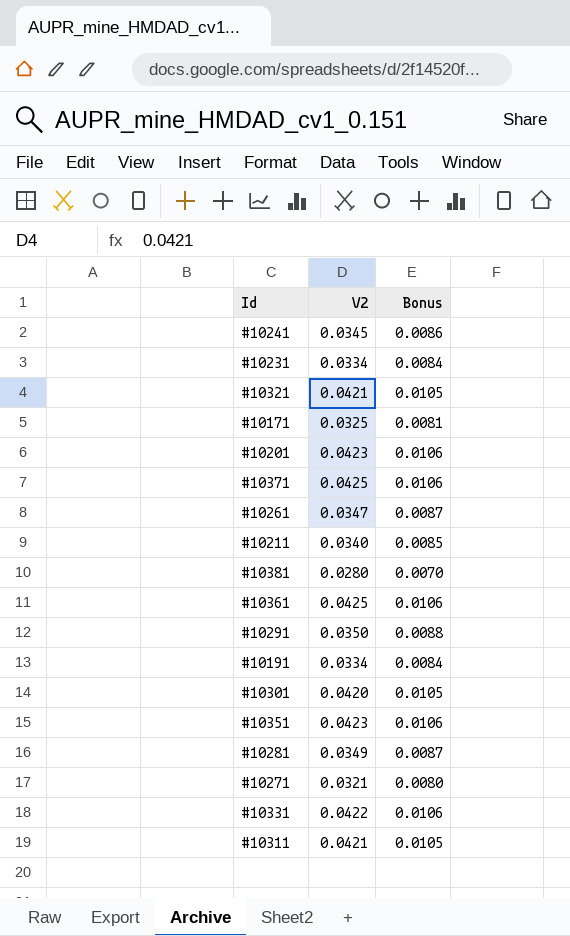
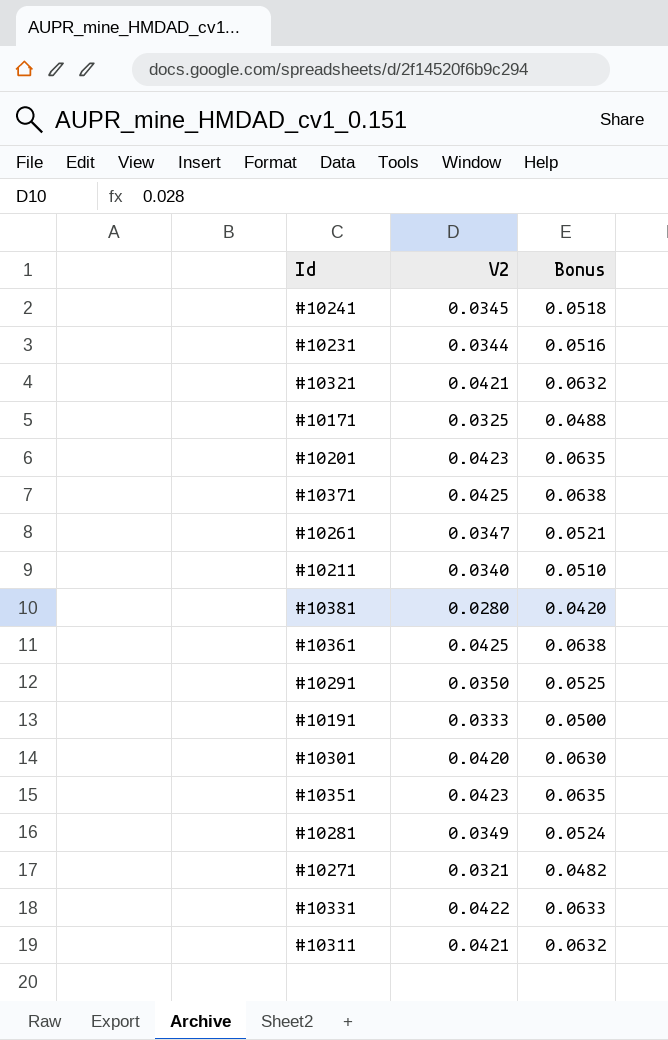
column Bonus | formula: [V2] * 0.25 -> [V2] * 1.5
#10231 | V2: 0.0334 -> 0.0344
#10191 | V2: 0.0334 -> 0.0333

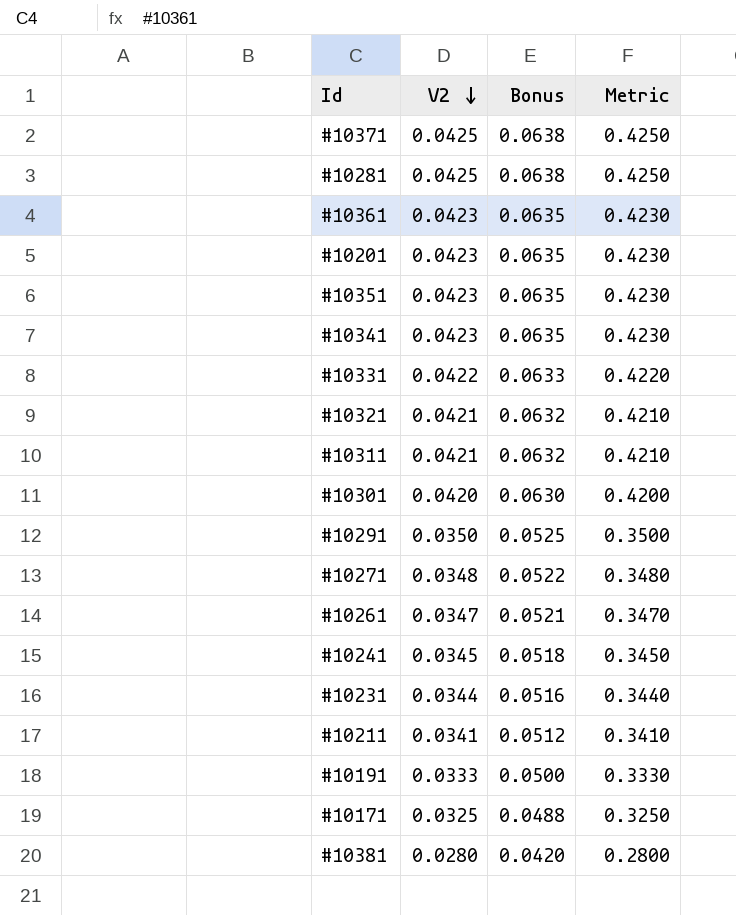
row order: none -> V2 descending
column Metric | formula: none -> [V2] * 10
#10281 | V2: 0.0349 -> 0.0425
#10281 | Bonus: 0.0524 -> 0.0638
#10361 | V2: 0.0425 -> 0.0423
#10361 | Bonus: 0.0638 -> 0.0635
row #10341: none -> 0.0423 | 0.0635 | 0.4230
#10271 | V2: 0.0321 -> 0.0348
#10271 | Bonus: 0.0482 -> 0.0522
#10211 | V2: 0.0340 -> 0.0341
#10211 | Bonus: 0.0510 -> 0.0512

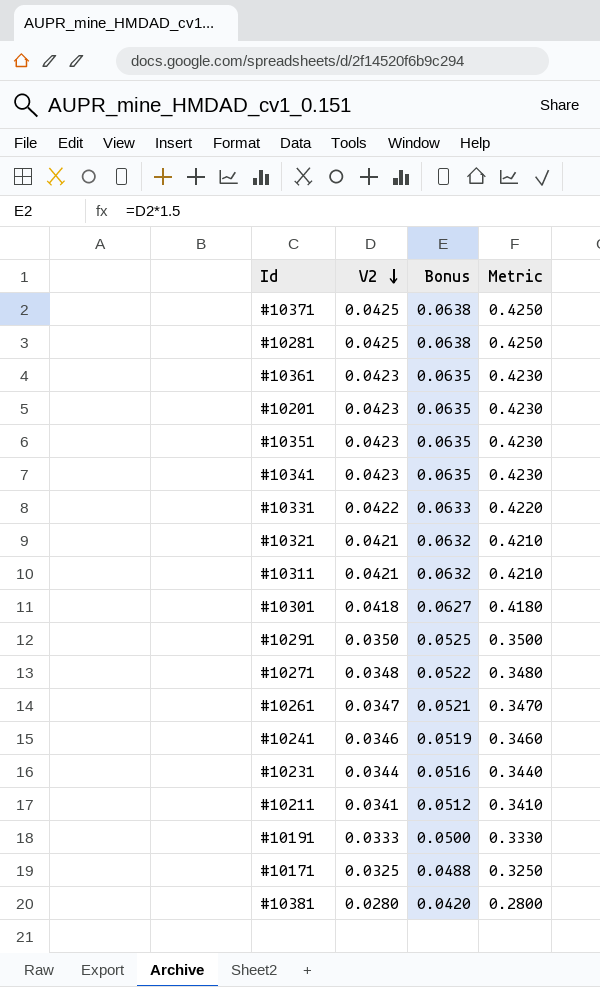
#10301 | V2: 0.0420 -> 0.0418
#10301 | Bonus: 0.0630 -> 0.0627
#10301 | Metric: 0.4200 -> 0.4180
#10241 | V2: 0.0345 -> 0.0346
#10241 | Bonus: 0.0518 -> 0.0519
#10241 | Metric: 0.3450 -> 0.3460

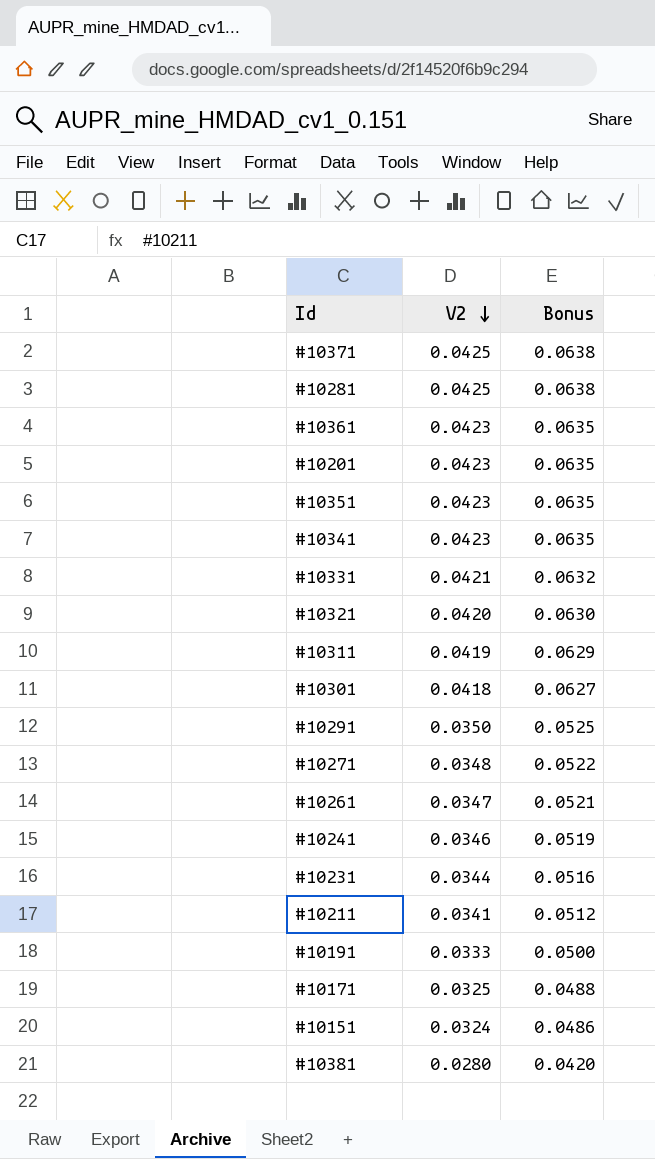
column Metric | formula: [V2] * 10 -> none
#10331 | V2: 0.0422 -> 0.0421
#10331 | Bonus: 0.0633 -> 0.0632
#10321 | V2: 0.0421 -> 0.0420
#10321 | Bonus: 0.0632 -> 0.0630
#10311 | V2: 0.0421 -> 0.0419
#10311 | Bonus: 0.0632 -> 0.0629
row #10151: none -> 0.0324 | 0.0486

